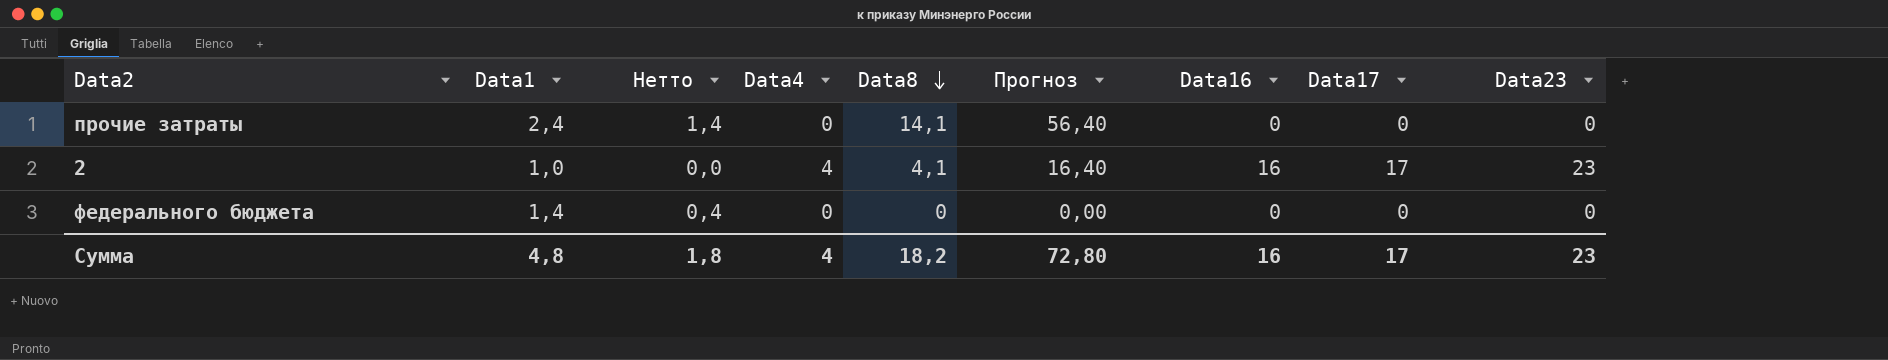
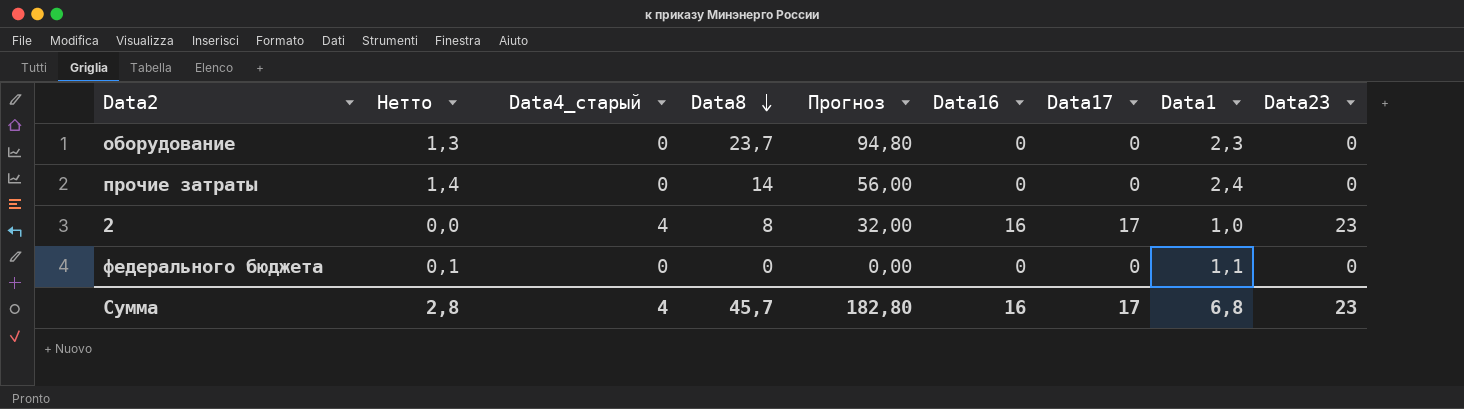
column name: Data4 -> Data4_старый
column Data1 | position: 2 -> 8
row оборудование: none -> 1,3 | 0 | 23,7 | 94,80 | 0 | 0 | 2,3 | 0
прочие затраты | Data8: 14,1 -> 14
прочие затраты | Прогноз: 56,40 -> 56,00
2 | Data8: 4,1 -> 8
2 | Прогноз: 16,40 -> 32,00
федерального бюджета | Нетто: 0,4 -> 0,1
федерального бюджета | Data1: 1,4 -> 1,1
Сумма | Нетто: 1,8 -> 2,8
Сумма | Data8: 18,2 -> 45,7
Сумма | Прогноз: 72,80 -> 182,80
Сумма | Data1: 4,8 -> 6,8

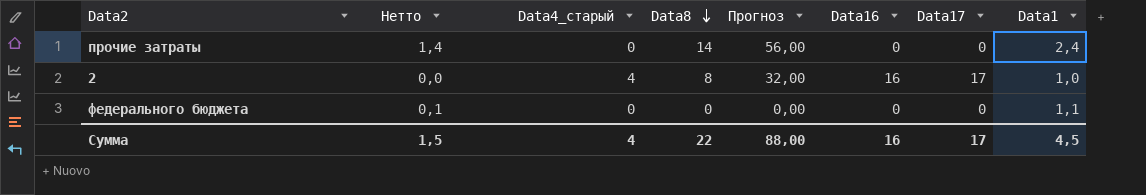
column Data23 | position: 9 -> none
row оборудование: 1,3 | 0 | 23,7 | 94,80 | 0 | 0 | 2,3 | 0 -> none
Сумма | Нетто: 2,8 -> 1,5
Сумма | Data8: 45,7 -> 22
Сумма | Прогноз: 182,80 -> 88,00
Сумма | Data1: 6,8 -> 4,5

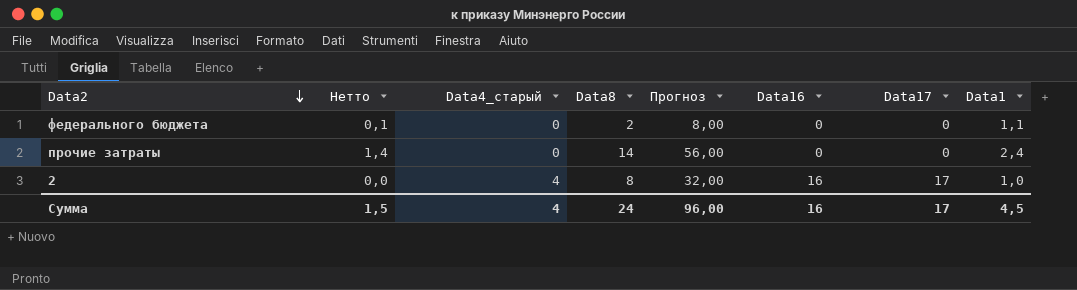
row order: Data8 descending -> Data2 descending
федерального бюджета | Data8: 0 -> 2
федерального бюджета | Прогноз: 0,00 -> 8,00
Сумма | Data8: 22 -> 24
Сумма | Прогноз: 88,00 -> 96,00

